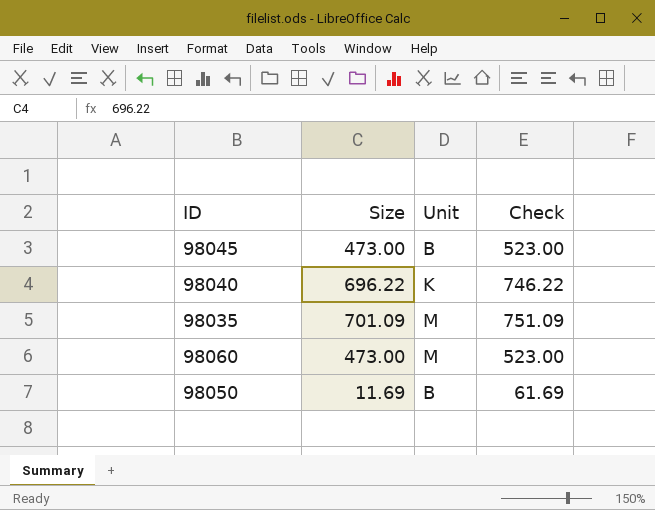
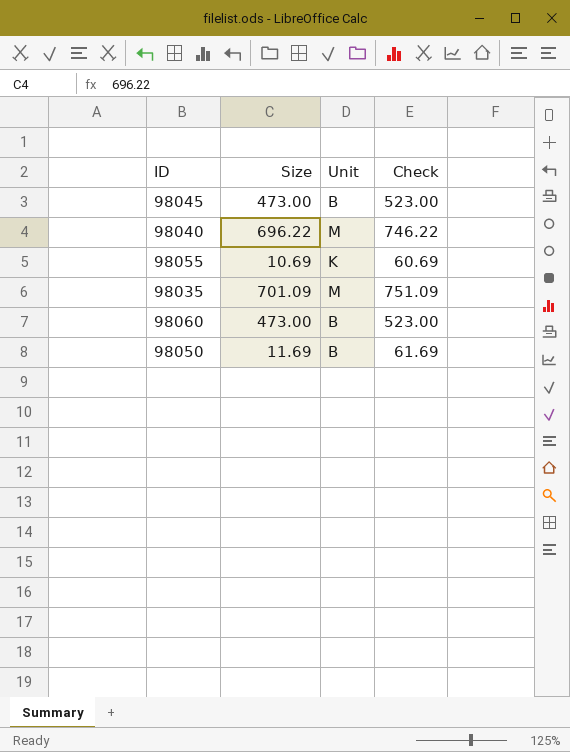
98040 | Unit: K -> M
row 98055: none -> 10.69 | K | 60.69
98060 | Unit: M -> B

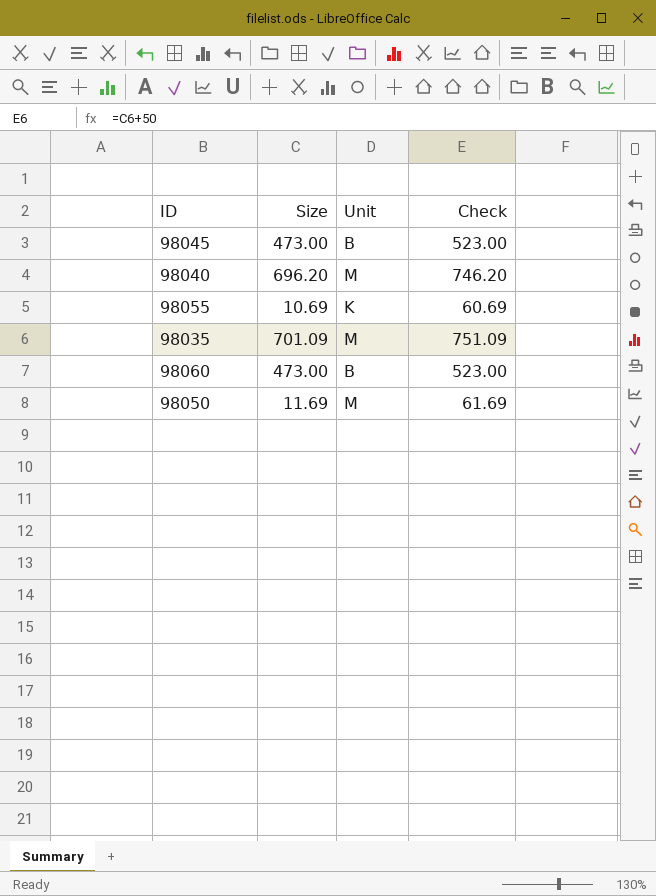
98040 | Size: 696.22 -> 696.20
98040 | Check: 746.22 -> 746.20
98050 | Unit: B -> M

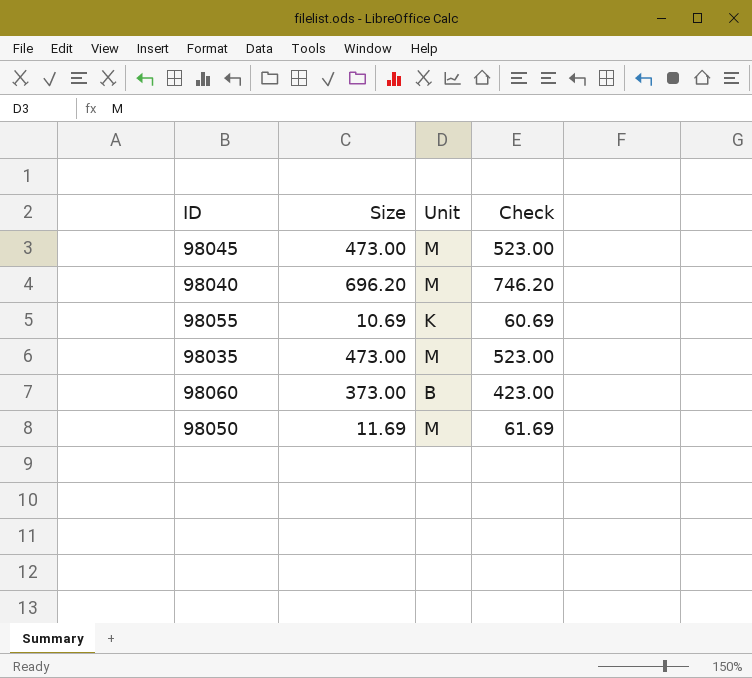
98045 | Unit: B -> M
98035 | Size: 701.09 -> 473.00
98035 | Check: 751.09 -> 523.00
98060 | Size: 473.00 -> 373.00
98060 | Check: 523.00 -> 423.00

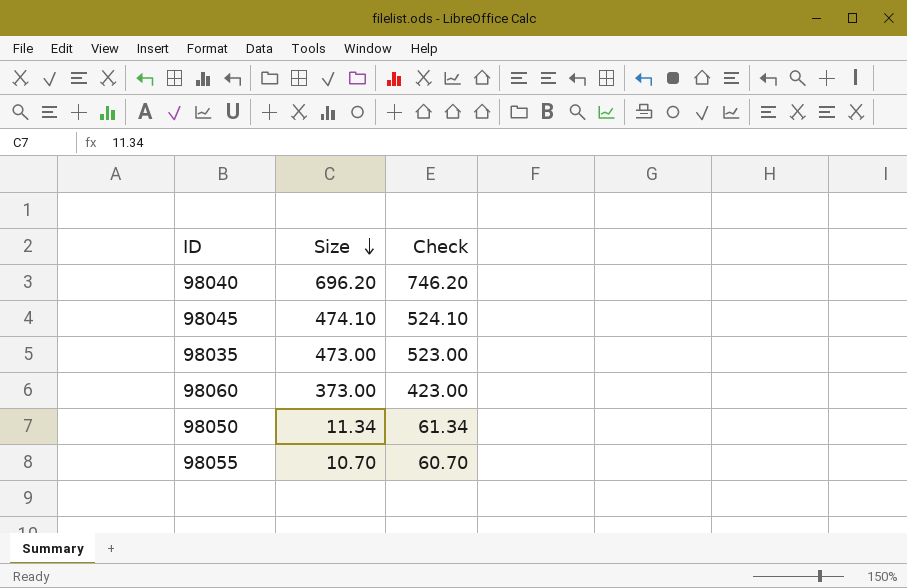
row order: none -> Size descending
column Unit | position: 3 -> none
98045 | Size: 473.00 -> 474.10
98045 | Check: 523.00 -> 524.10
98050 | Size: 11.69 -> 11.34
98050 | Check: 61.69 -> 61.34
98055 | Size: 10.69 -> 10.70
98055 | Check: 60.69 -> 60.70

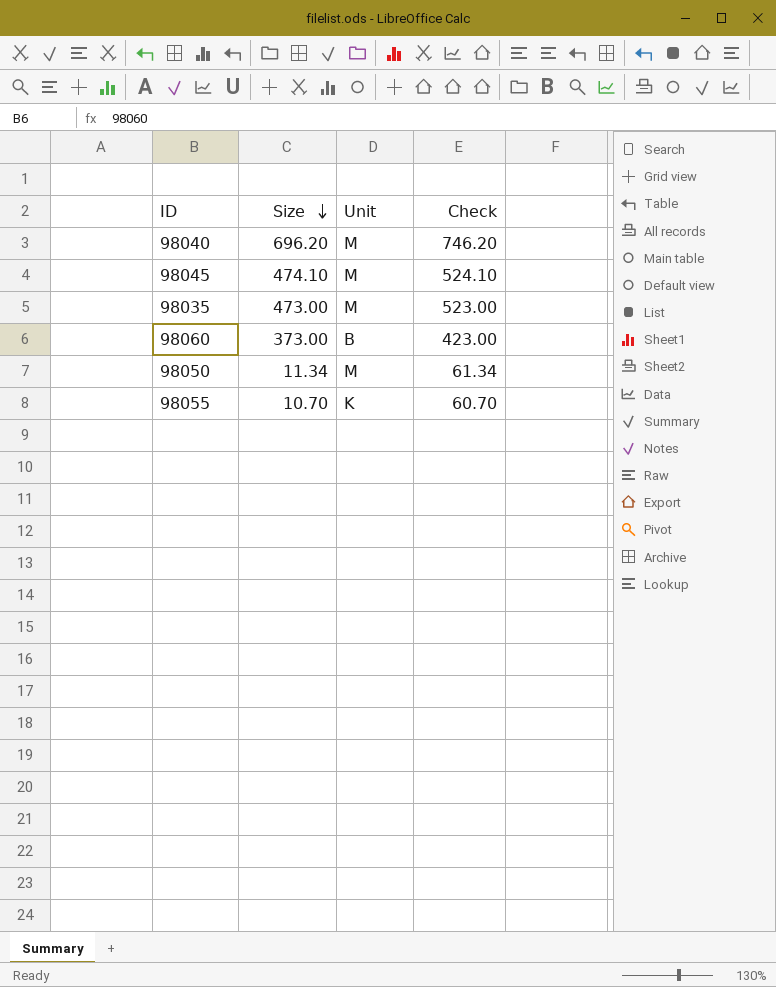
column Unit | position: none -> 3

